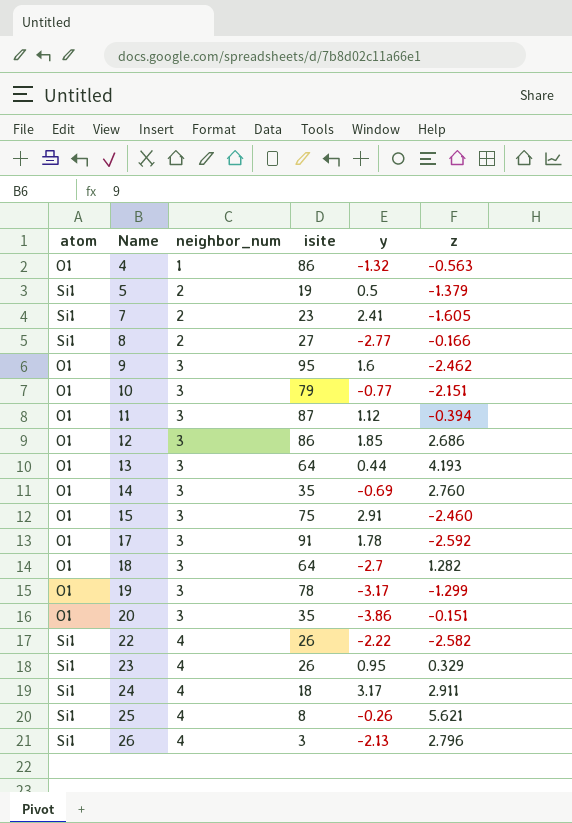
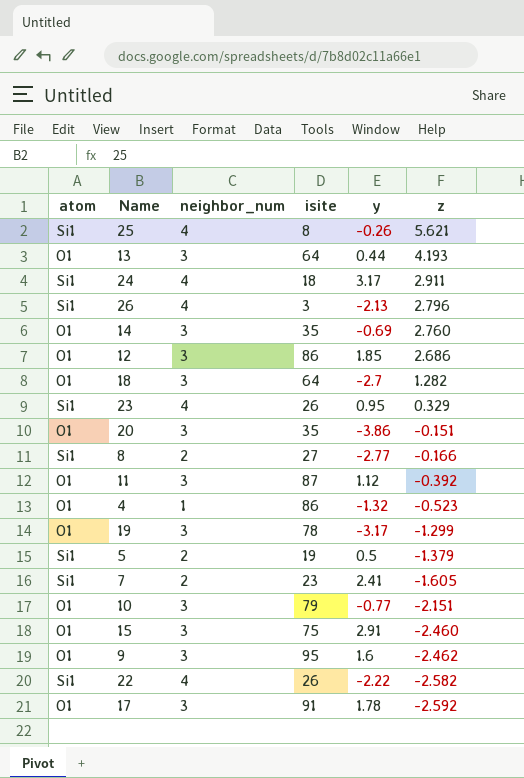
row order: Name ascending -> z descending
11 | z: -0.394 -> -0.392
4 | z: -0.563 -> -0.523

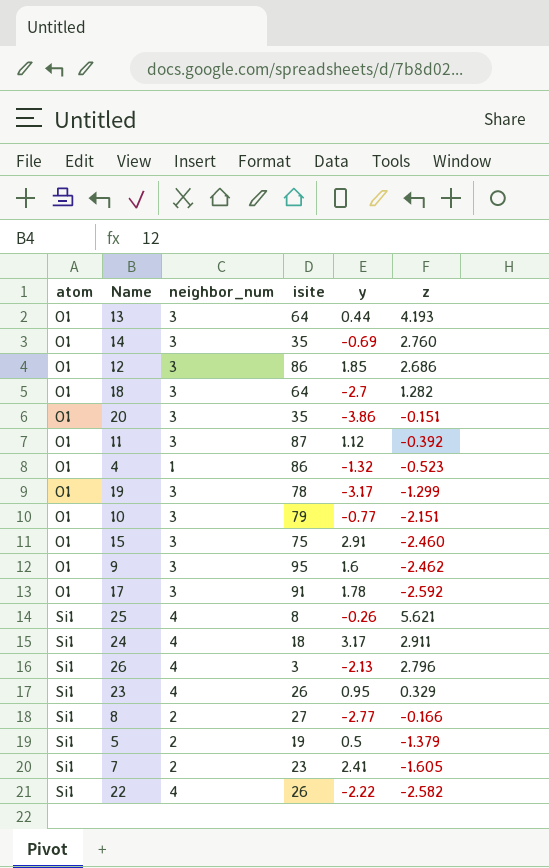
row order: z descending -> atom ascending

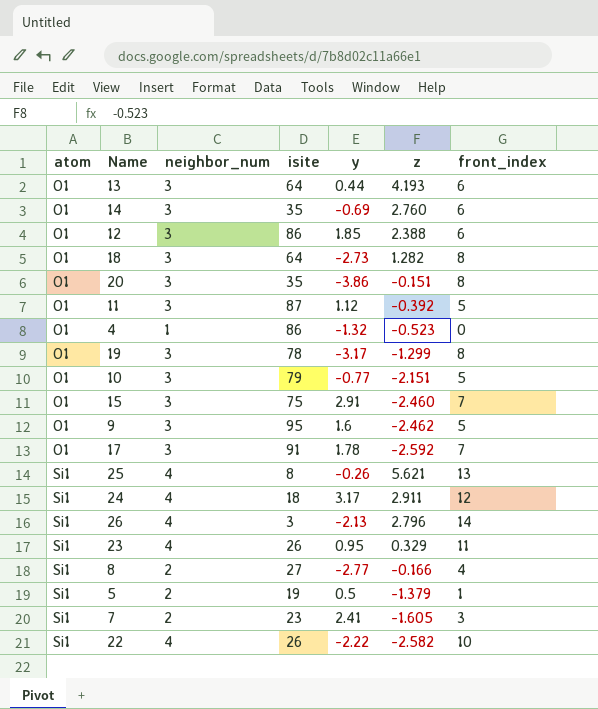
column front_index | position: none -> 7
12 | z: 2.686 -> 2.388
18 | y: -2.7 -> -2.73

